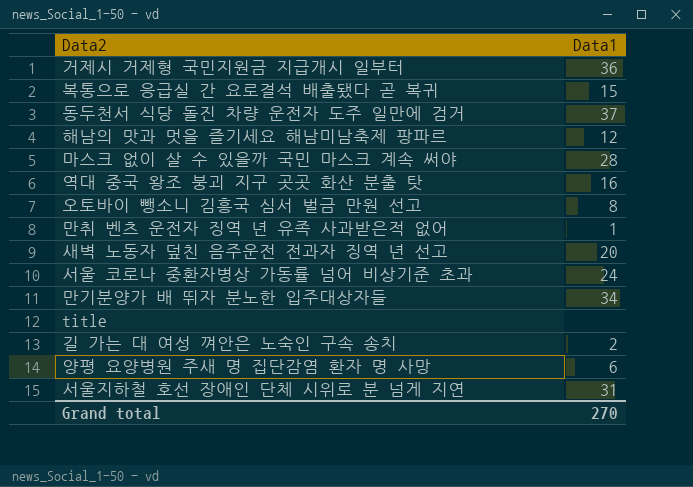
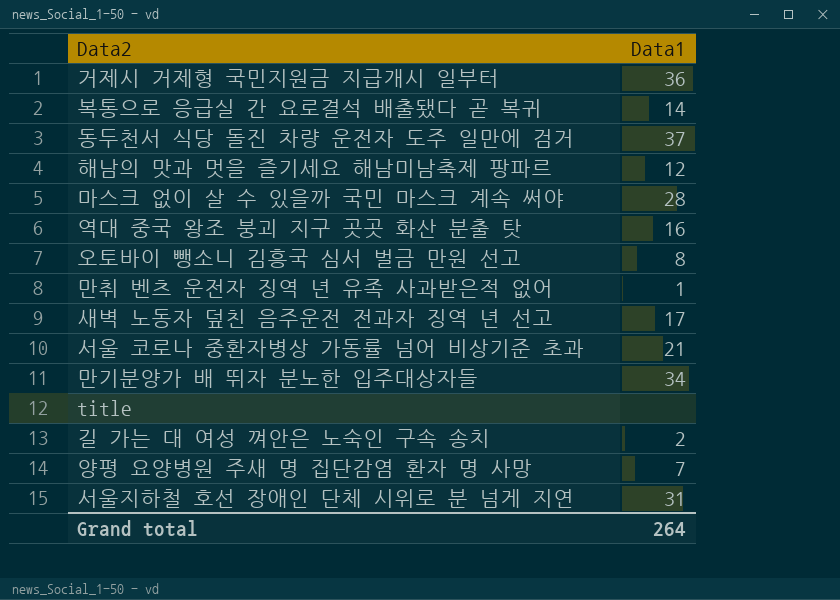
복통으로 응급실 간 요로결석 배출됐다 곧 복귀 | Data1: 15 -> 14
새벽 노동자 덮친 음주운전 전과자 징역 년 선고 | Data1: 20 -> 17
서울 코로나 중환자병상 가동률 넘어 비상기준 초과 | Data1: 24 -> 21
양평 요양병원 주새 명 집단감염 환자 명 사망 | Data1: 6 -> 7
Grand total | Data1: 270 -> 264

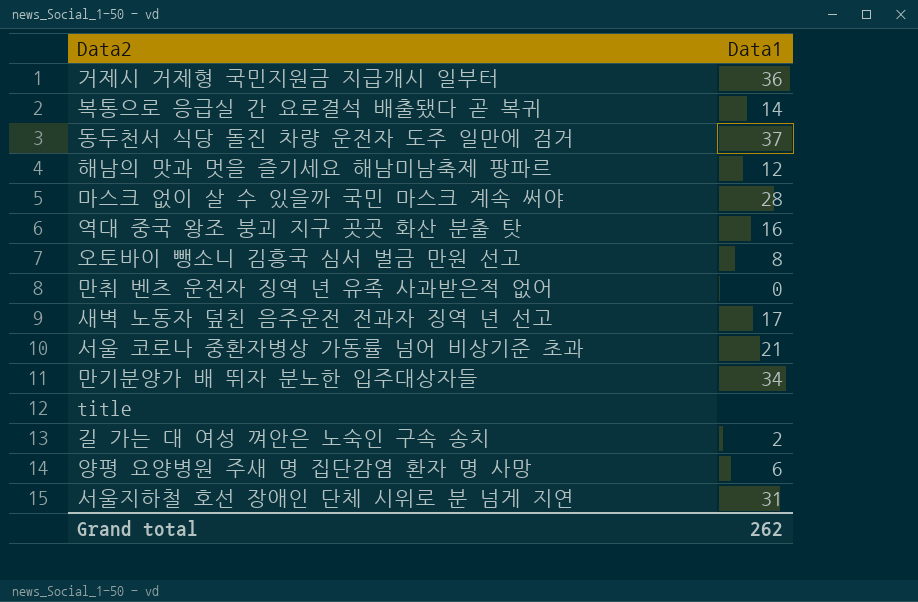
만취 벤츠 운전자 징역 년 유족 사과받은적 없어 | Data1: 1 -> 0
양평 요양병원 주새 명 집단감염 환자 명 사망 | Data1: 7 -> 6
Grand total | Data1: 264 -> 262

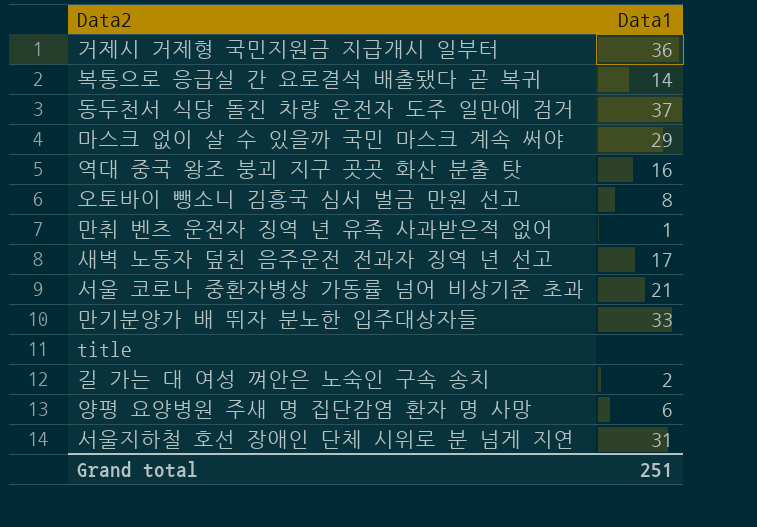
row 해남의 맛과 멋을 즐기세요 해남미남축제 팡파르: 12 -> none
마스크 없이 살 수 있을까 국민 마스크 계속 써야 | Data1: 28 -> 29
만취 벤츠 운전자 징역 년 유족 사과받은적 없어 | Data1: 0 -> 1
만기분양가 배 뛰자 분노한 입주대상자들 | Data1: 34 -> 33
Grand total | Data1: 262 -> 251

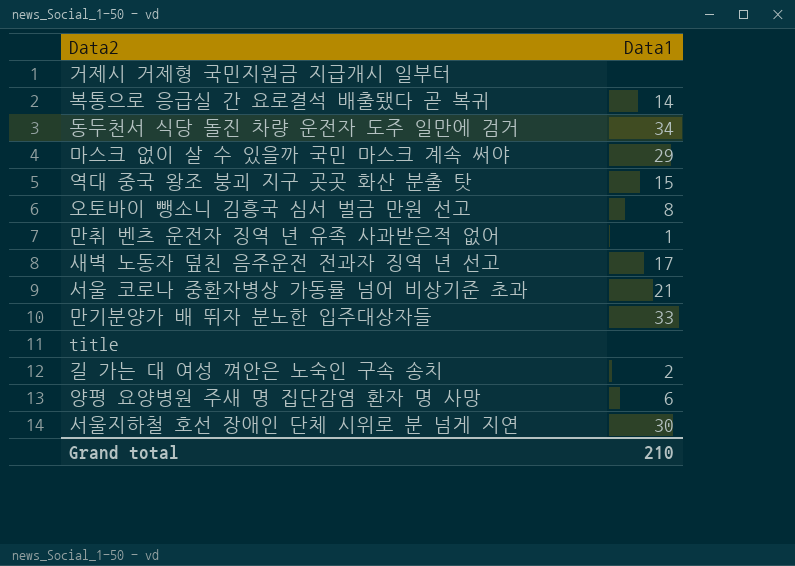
거제시 거제형 국민지원금 지급개시 일부터 | Data1: 36 -> none
동두천서 식당 돌진 차량 운전자 도주 일만에 검거 | Data1: 37 -> 34
역대 중국 왕조 붕괴 지구 곳곳 화산 분출 탓 | Data1: 16 -> 15
서울지하철 호선 장애인 단체 시위로 분 넘게 지연 | Data1: 31 -> 30
Grand total | Data1: 251 -> 210

